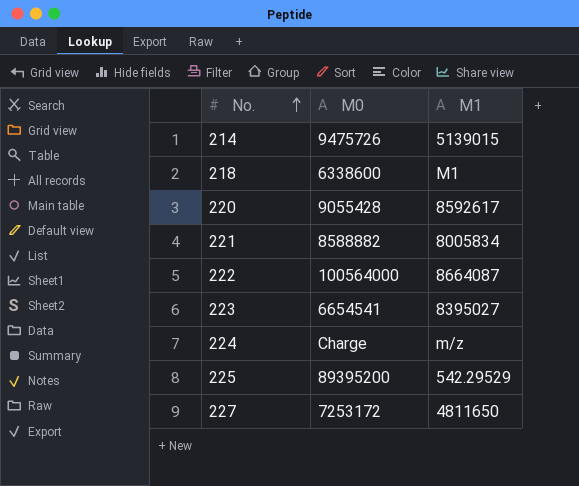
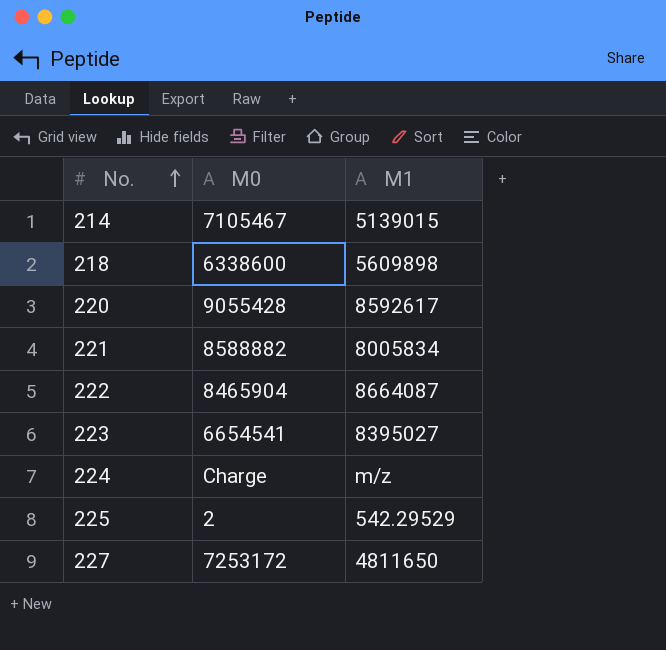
214 | M0: 9475726 -> 7105467
218 | M1: M1 -> 5609898
222 | M0: 100564000 -> 8465904
225 | M0: 89395200 -> 2

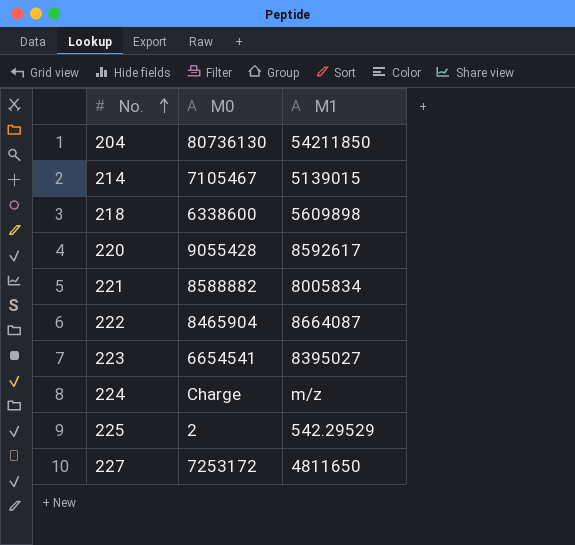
row 204: none -> 80736130 | 54211850

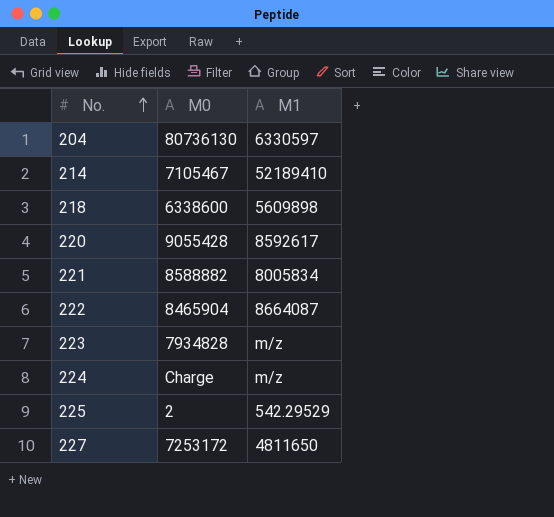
204 | M1: 54211850 -> 6330597
214 | M1: 5139015 -> 52189410
223 | M0: 6654541 -> 7934828
223 | M1: 8395027 -> m/z

